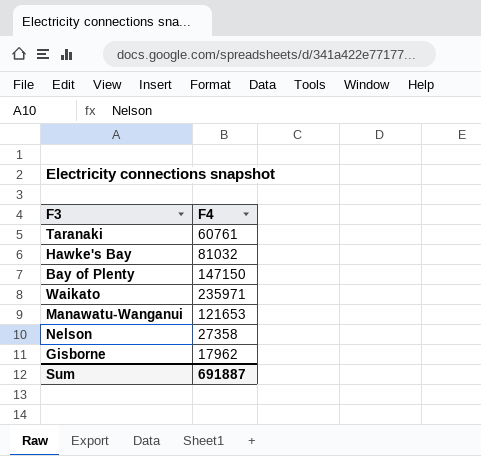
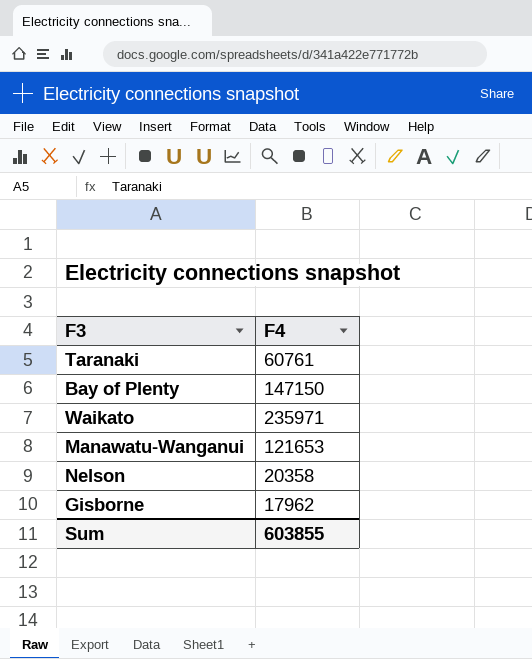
row Hawke's Bay: 81032 -> none
Nelson | F4: 27358 -> 20358
Sum | F4: 691887 -> 603855

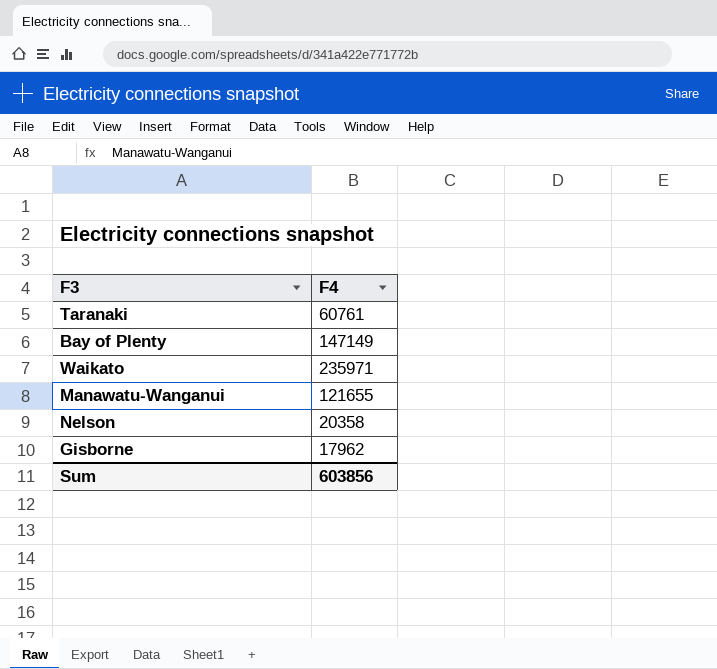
Bay of Plenty | F4: 147150 -> 147149
Manawatu-Wanganui | F4: 121653 -> 121655
Sum | F4: 603855 -> 603856

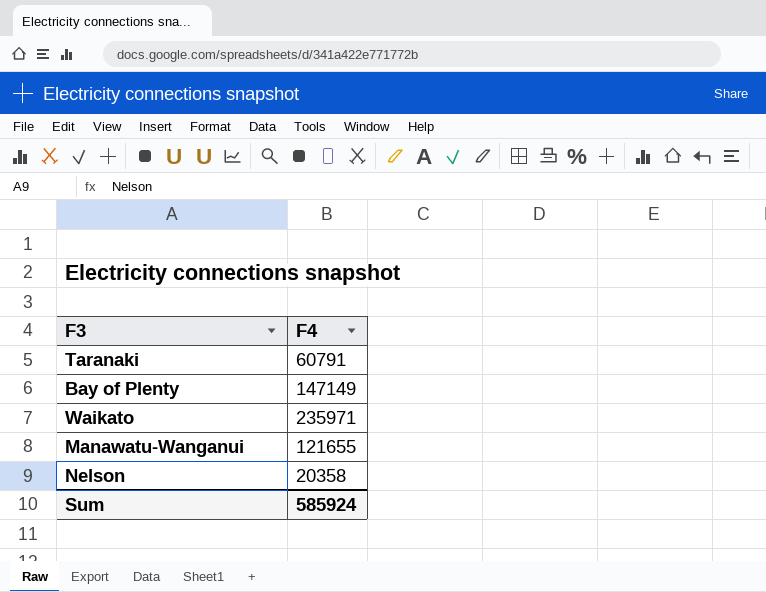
row Gisborne: 17962 -> none
Taranaki | F4: 60761 -> 60791
Sum | F4: 603856 -> 585924

